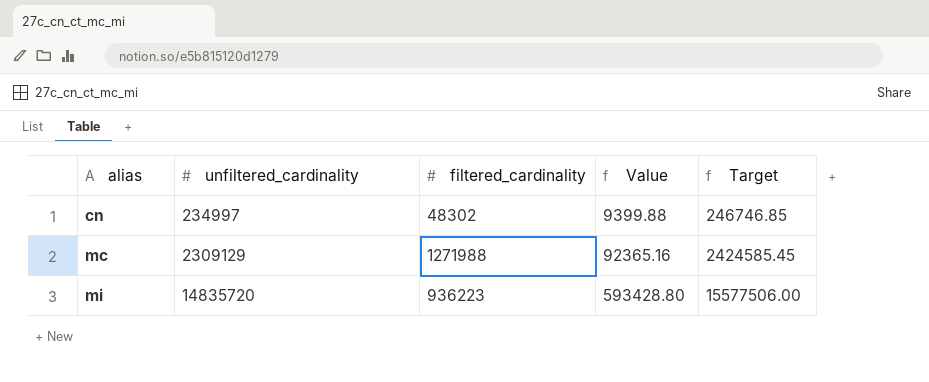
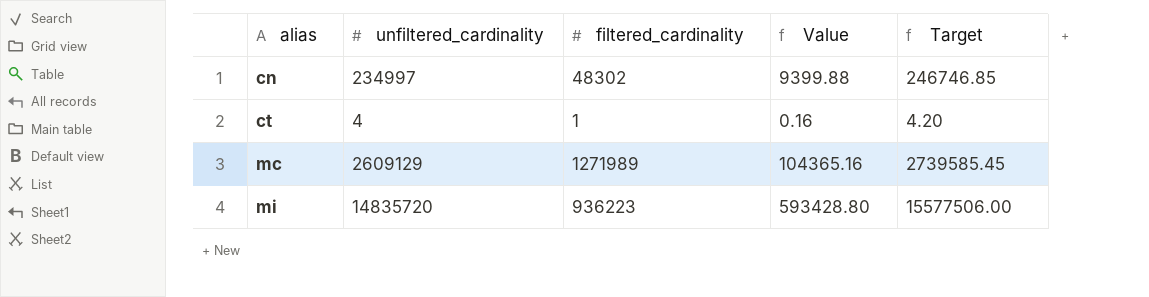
row ct: none -> 4 | 1 | 0.16 | 4.20
mc | unfiltered_cardinality: 2309129 -> 2609129
mc | filtered_cardinality: 1271988 -> 1271989
mc | Value: 92365.16 -> 104365.16
mc | Target: 2424585.45 -> 2739585.45

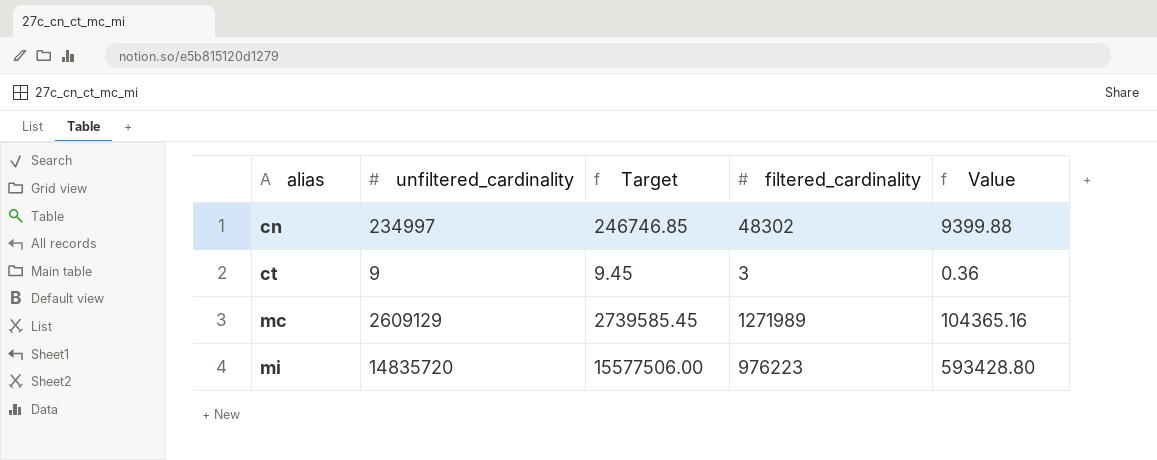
column Target | position: 5 -> 3
ct | unfiltered_cardinality: 4 -> 9
ct | Target: 4.20 -> 9.45
ct | filtered_cardinality: 1 -> 3
ct | Value: 0.16 -> 0.36
mi | filtered_cardinality: 936223 -> 976223

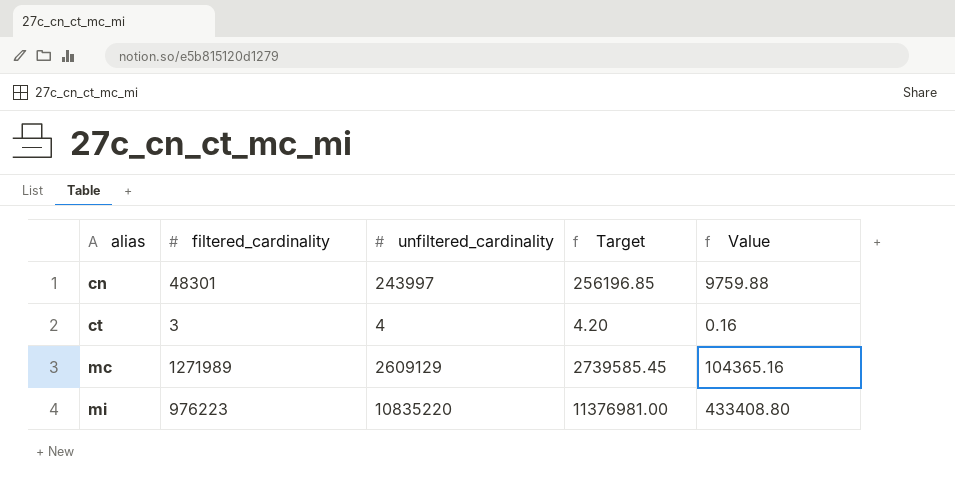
column filtered_cardinality | position: 4 -> 2
cn | filtered_cardinality: 48302 -> 48301
cn | unfiltered_cardinality: 234997 -> 243997
cn | Target: 246746.85 -> 256196.85
cn | Value: 9399.88 -> 9759.88
ct | unfiltered_cardinality: 9 -> 4
ct | Target: 9.45 -> 4.20
ct | Value: 0.36 -> 0.16
mi | unfiltered_cardinality: 14835720 -> 10835220
mi | Target: 15577506.00 -> 11376981.00
mi | Value: 593428.80 -> 433408.80

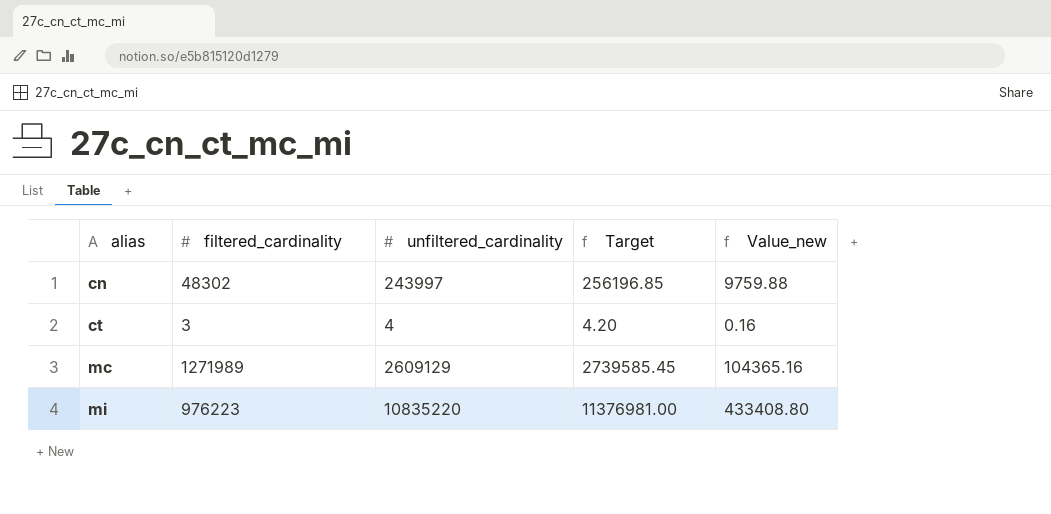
column name: Value -> Value_new
cn | filtered_cardinality: 48301 -> 48302

